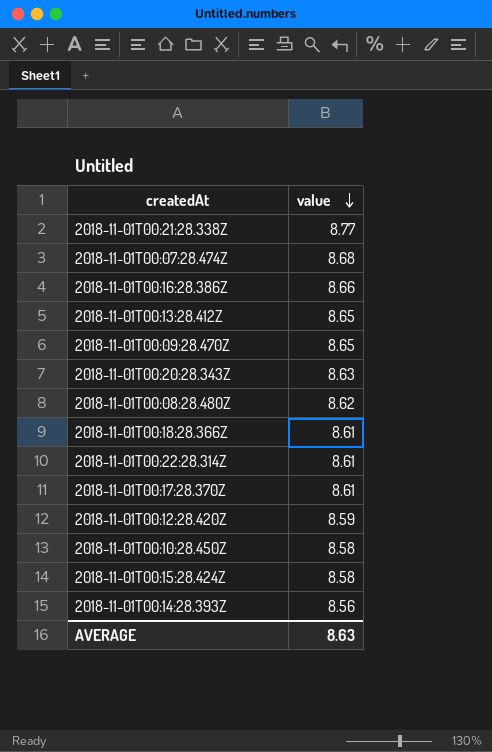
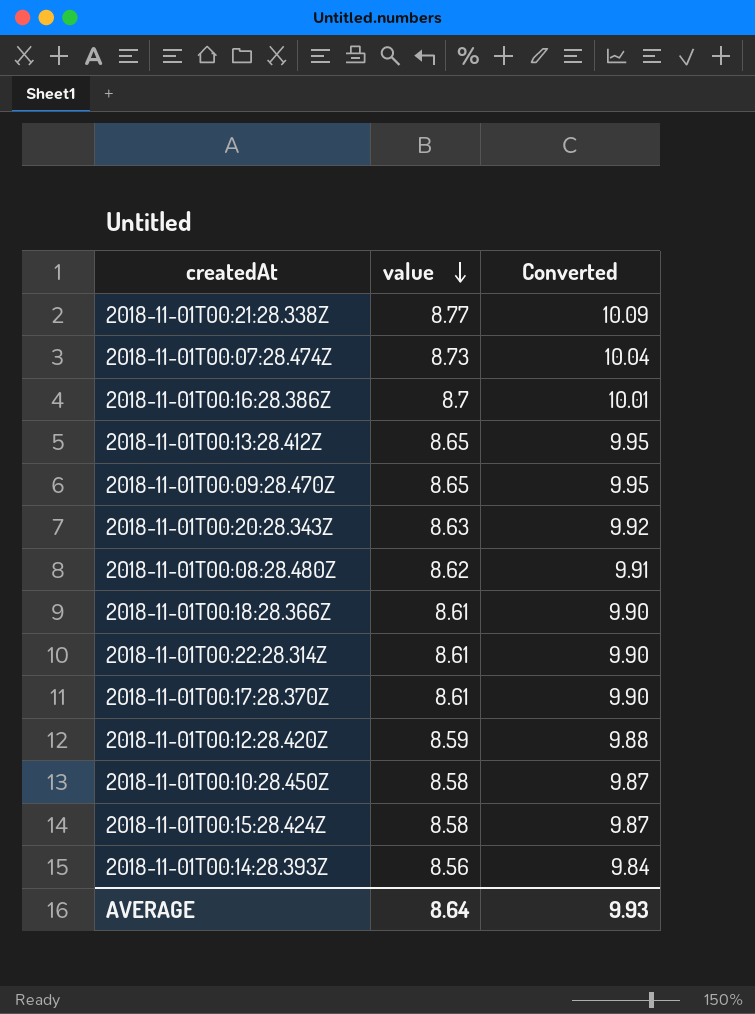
column Converted | formula: none -> [value] * 1.15
2018-11-01T00:07:28.474Z | value: 8.68 -> 8.73
2018-11-01T00:16:28.386Z | value: 8.66 -> 8.7
AVERAGE | value: 8.63 -> 8.64

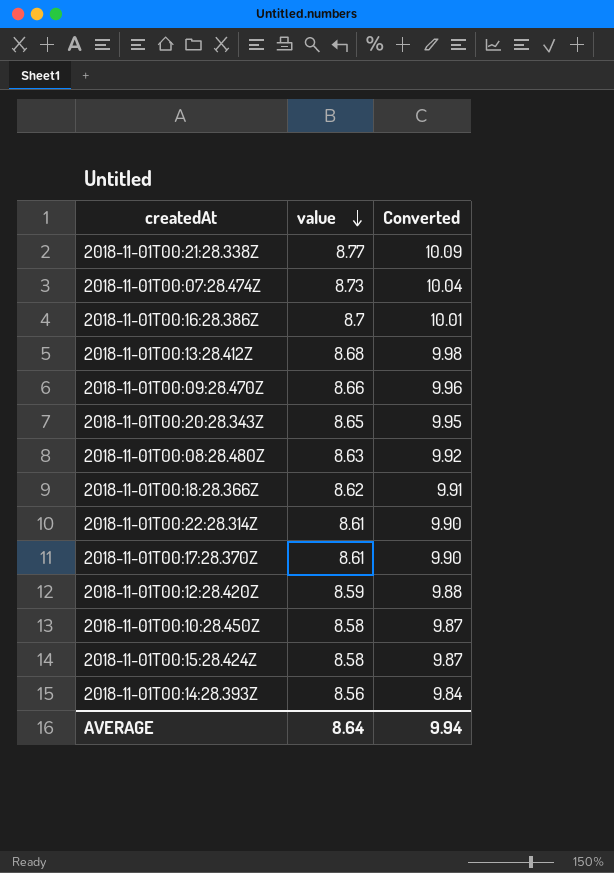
2018-11-01T00:13:28.412Z | value: 8.65 -> 8.68
2018-11-01T00:13:28.412Z | Converted: 9.95 -> 9.98
2018-11-01T00:09:28.470Z | value: 8.65 -> 8.66
2018-11-01T00:09:28.470Z | Converted: 9.95 -> 9.96
2018-11-01T00:20:28.343Z | value: 8.63 -> 8.65
2018-11-01T00:20:28.343Z | Converted: 9.92 -> 9.95
2018-11-01T00:08:28.480Z | value: 8.62 -> 8.63
2018-11-01T00:08:28.480Z | Converted: 9.91 -> 9.92
2018-11-01T00:18:28.366Z | value: 8.61 -> 8.62
2018-11-01T00:18:28.366Z | Converted: 9.90 -> 9.91
AVERAGE | Converted: 9.93 -> 9.94

